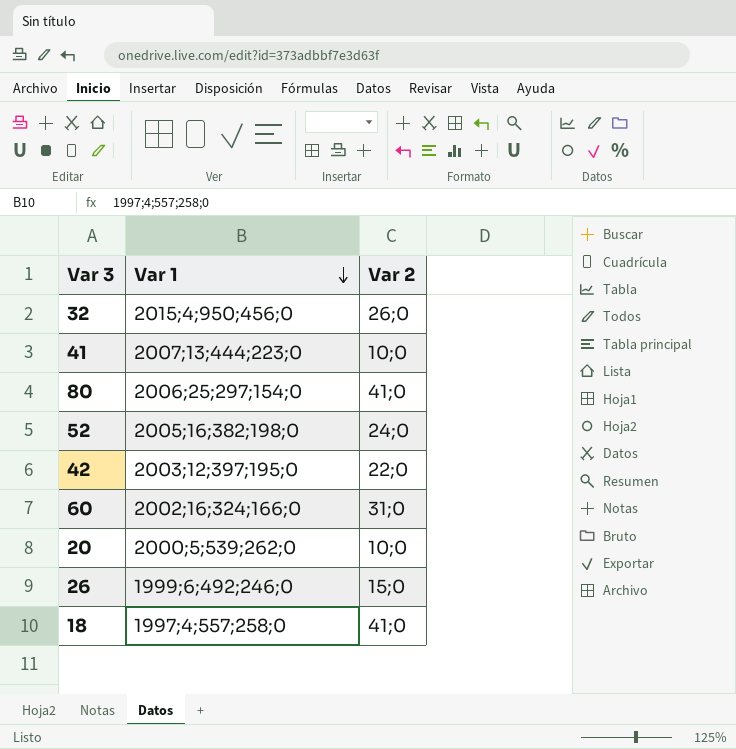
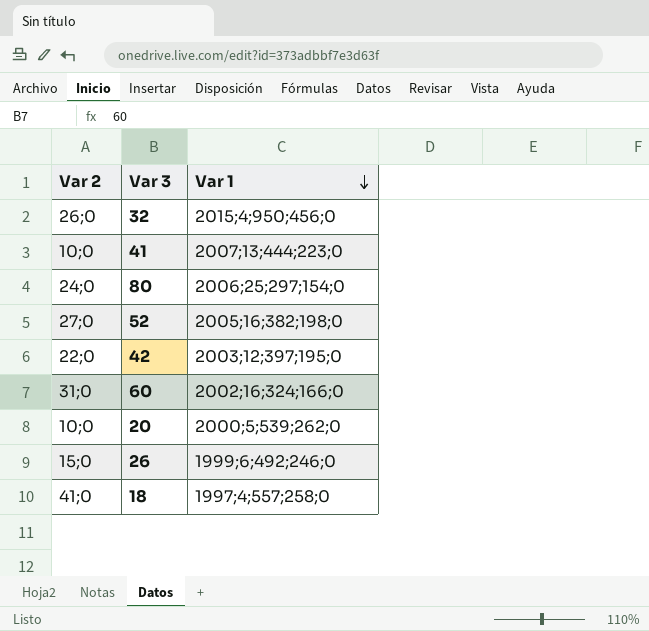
column Var 2 | position: 3 -> 1
80 | Var 2: 41;0 -> 24;0
52 | Var 2: 24;0 -> 27;0

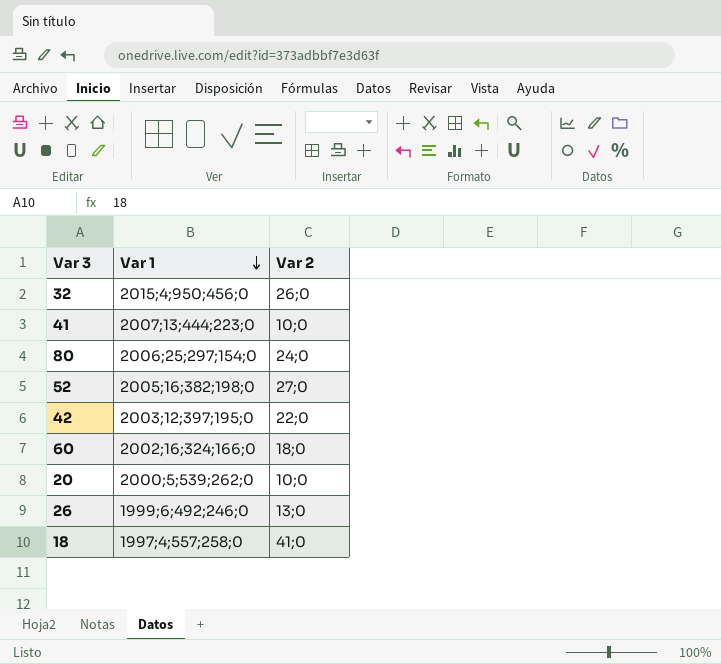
column Var 2 | position: 1 -> 3
60 | Var 2: 31;0 -> 18;0
26 | Var 2: 15;0 -> 13;0

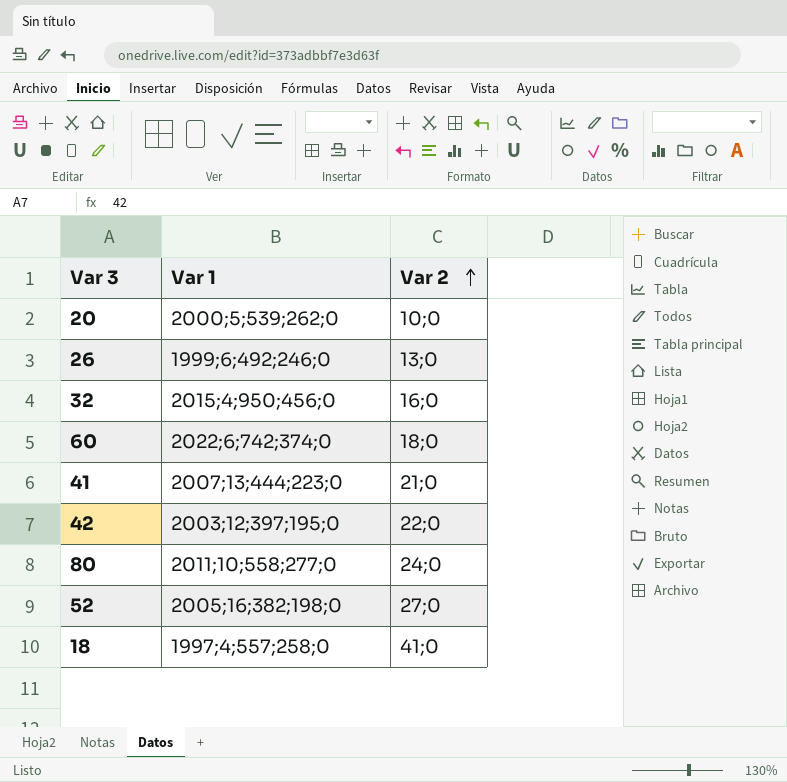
row order: Var 1 descending -> Var 2 ascending
32 | Var 2: 26;0 -> 16;0
60 | Var 1: 2002;16;324;166;0 -> 2022;6;742;374;0
41 | Var 2: 10;0 -> 21;0
80 | Var 1: 2006;25;297;154;0 -> 2011;10;558;277;0

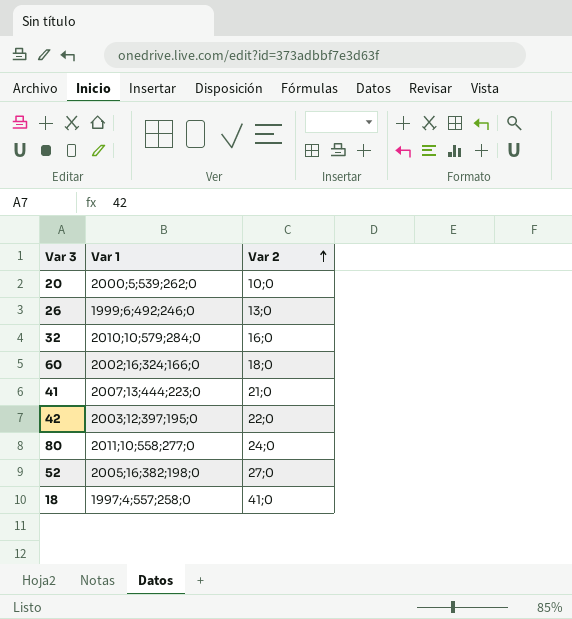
32 | Var 1: 2015;4;950;456;0 -> 2010;10;579;284;0
60 | Var 1: 2022;6;742;374;0 -> 2002;16;324;166;0

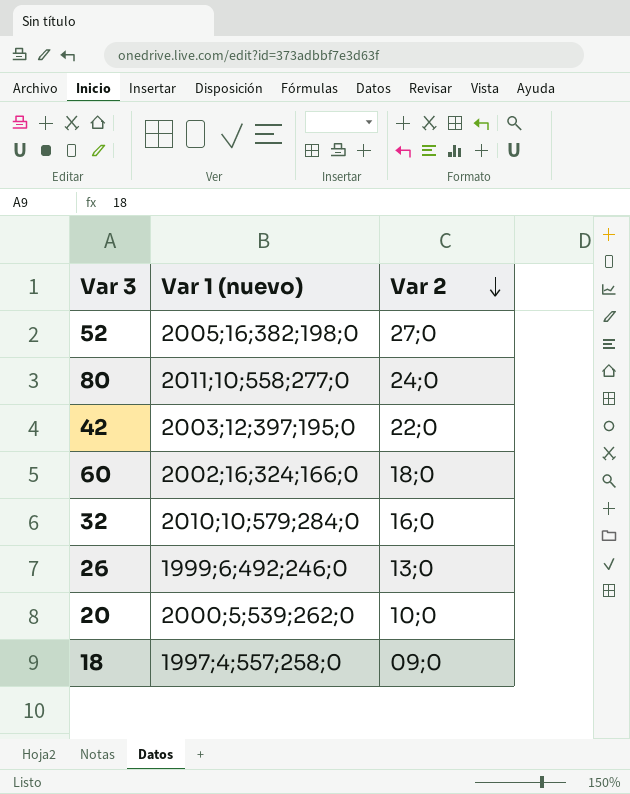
row order: Var 2 ascending -> Var 2 descending
column name: Var 1 -> Var 1 (nuevo)
row 41: 2007;13;444;223;0 | 21;0 -> none
18 | Var 2: 41;0 -> 09;0

